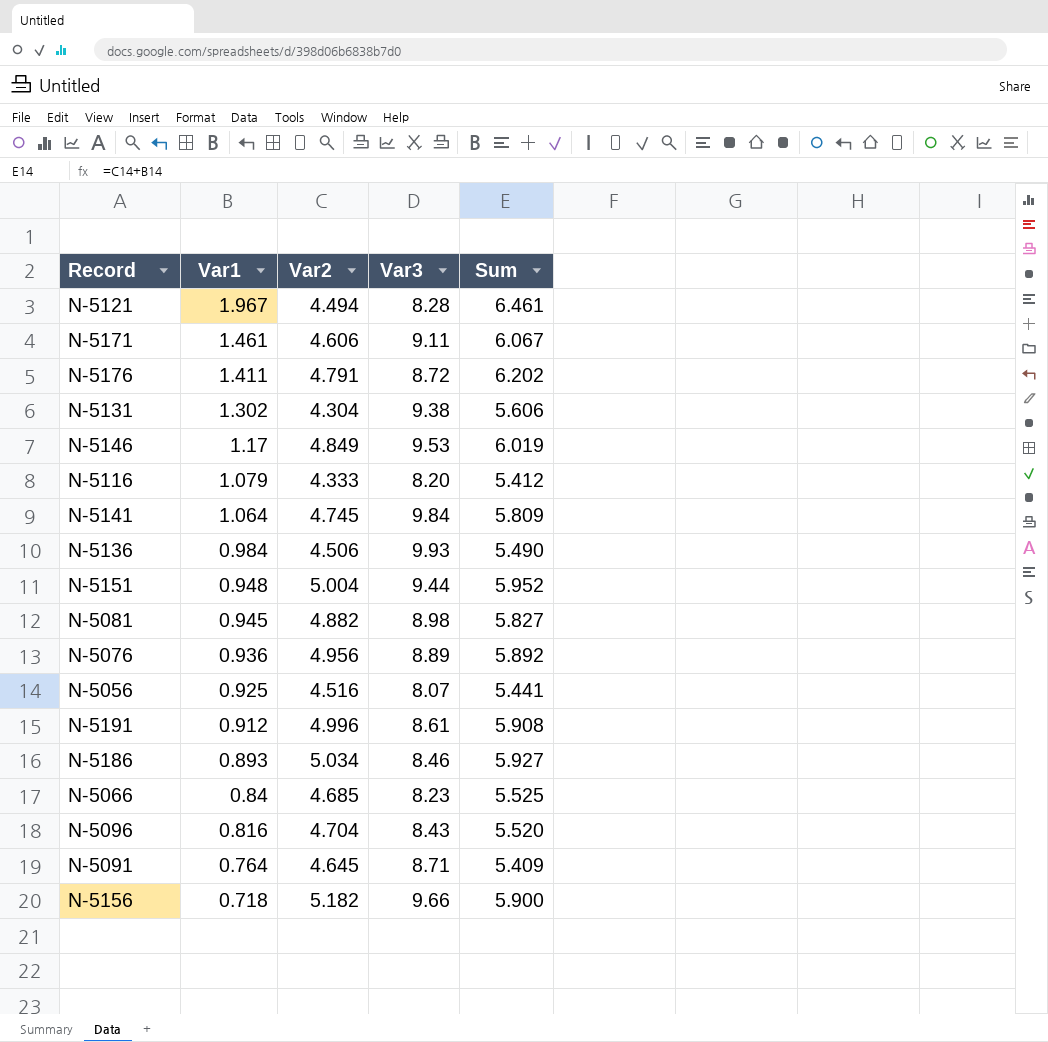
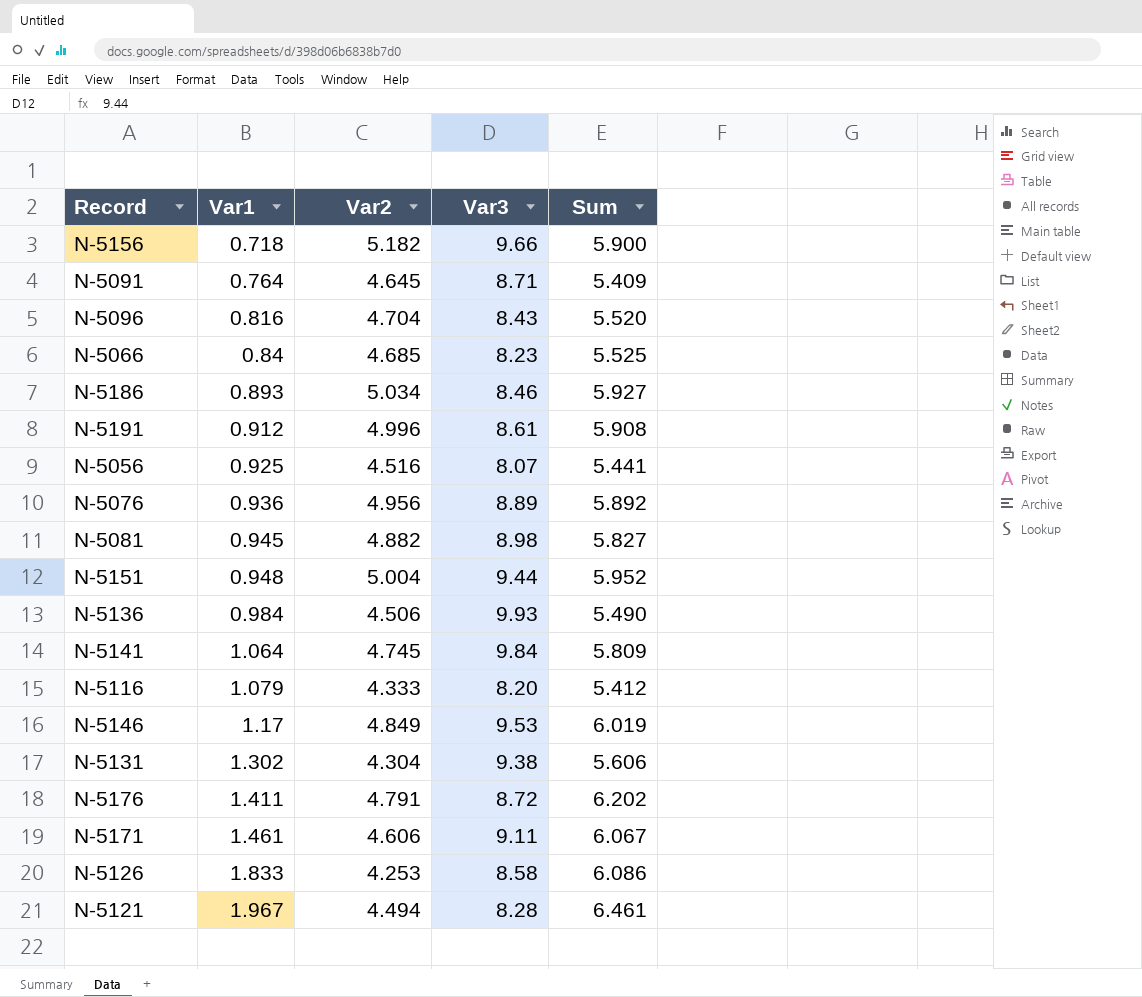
row order: Var1 descending -> Var1 ascending
row N-5126: none -> 1.833 | 4.253 | 8.58 | 6.086

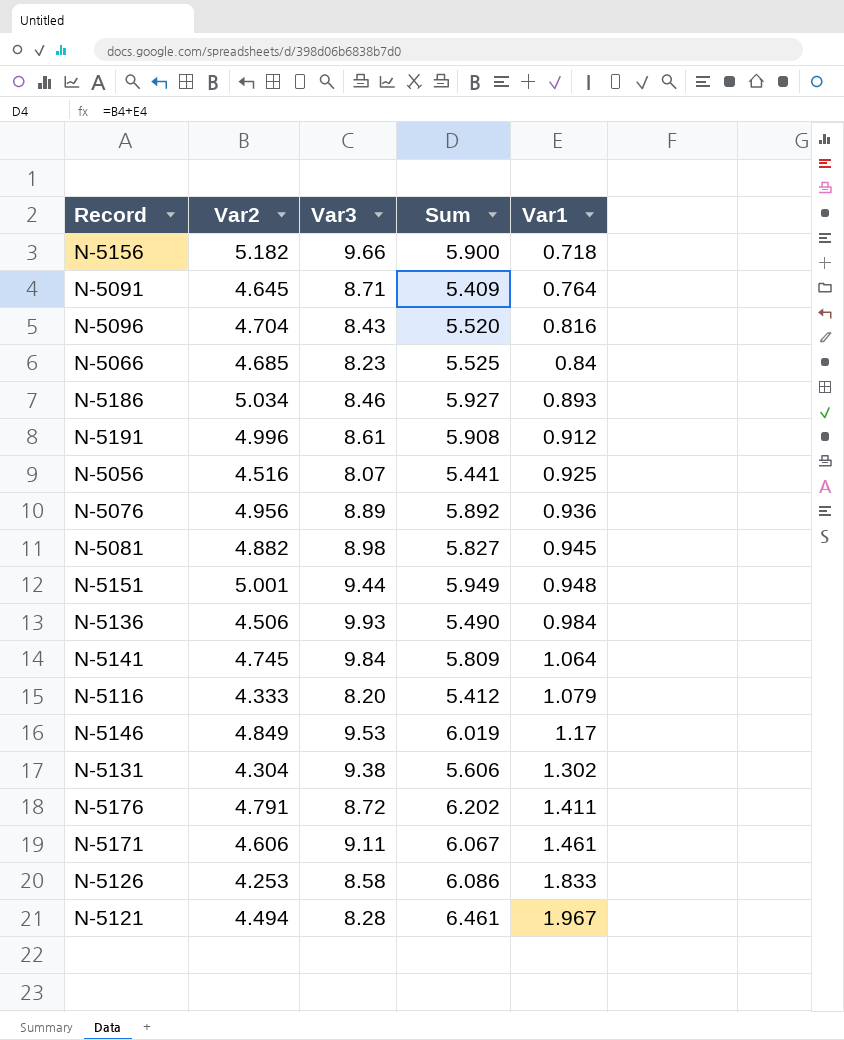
column Var1 | position: 2 -> 5
N-5151 | Var2: 5.004 -> 5.001
N-5151 | Sum: 5.952 -> 5.949

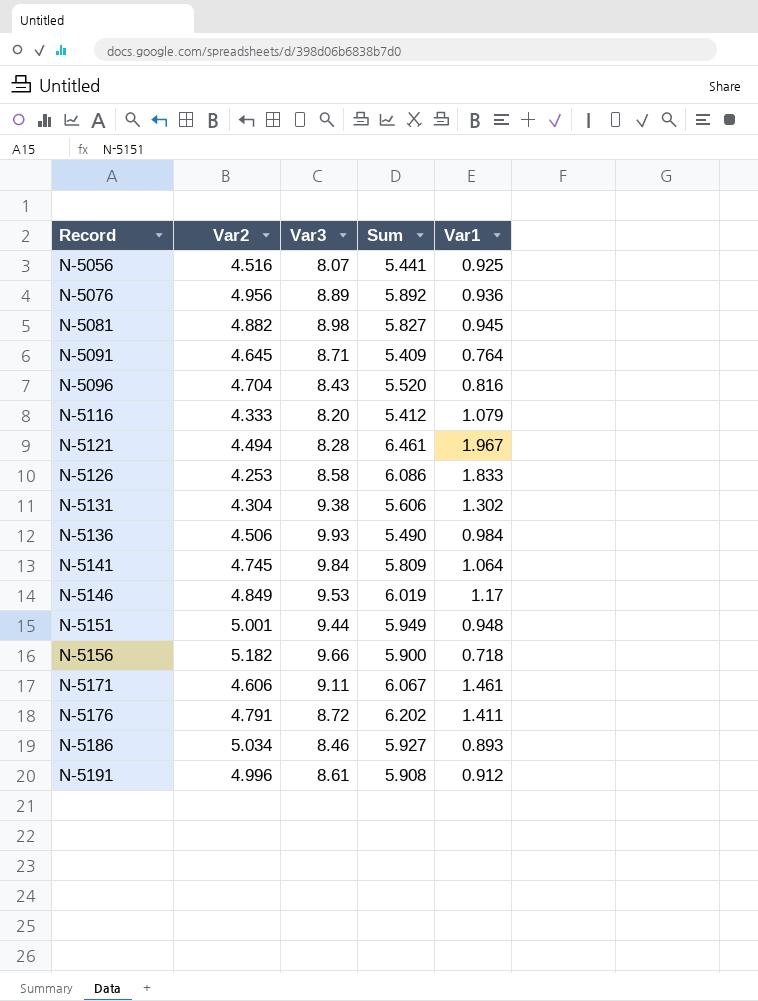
row order: Var1 ascending -> Record ascending
row N-5066: 4.685 | 8.23 | 5.525 | 0.84 -> none

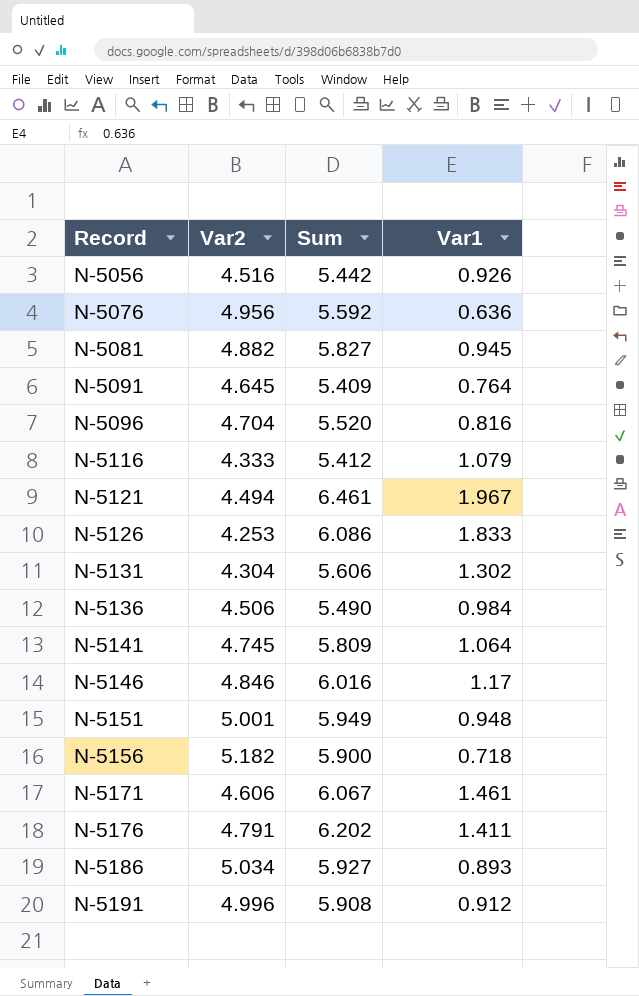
column Var3 | position: 3 -> none
N-5056 | Sum: 5.441 -> 5.442
N-5056 | Var1: 0.925 -> 0.926
N-5076 | Sum: 5.892 -> 5.592
N-5076 | Var1: 0.936 -> 0.636
N-5146 | Var2: 4.849 -> 4.846
N-5146 | Sum: 6.019 -> 6.016

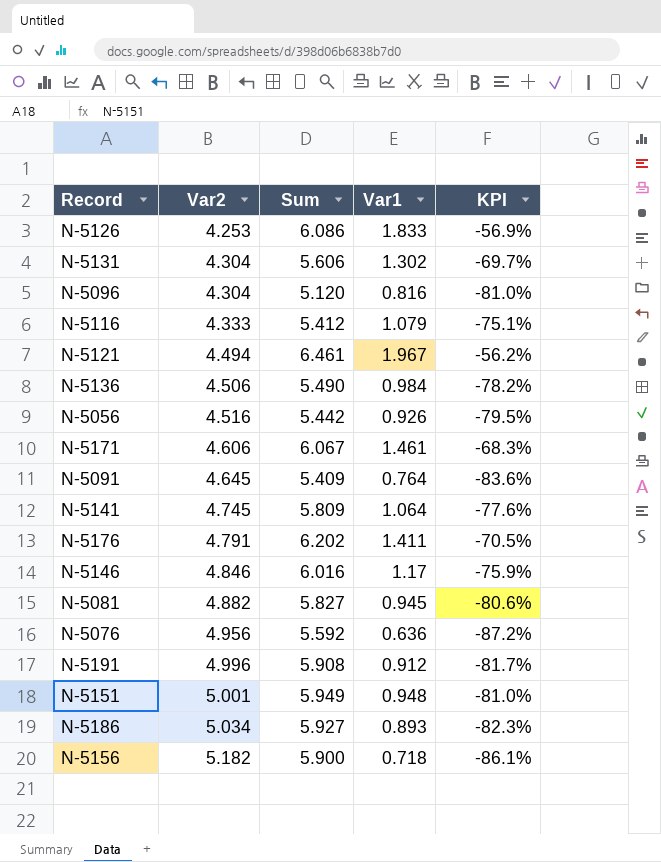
row order: Record ascending -> Var2 ascending
column KPI | formula: none -> ([Var1] - [Var2]) / [Var2]
N-5096 | Var2: 4.704 -> 4.304
N-5096 | Sum: 5.520 -> 5.120

